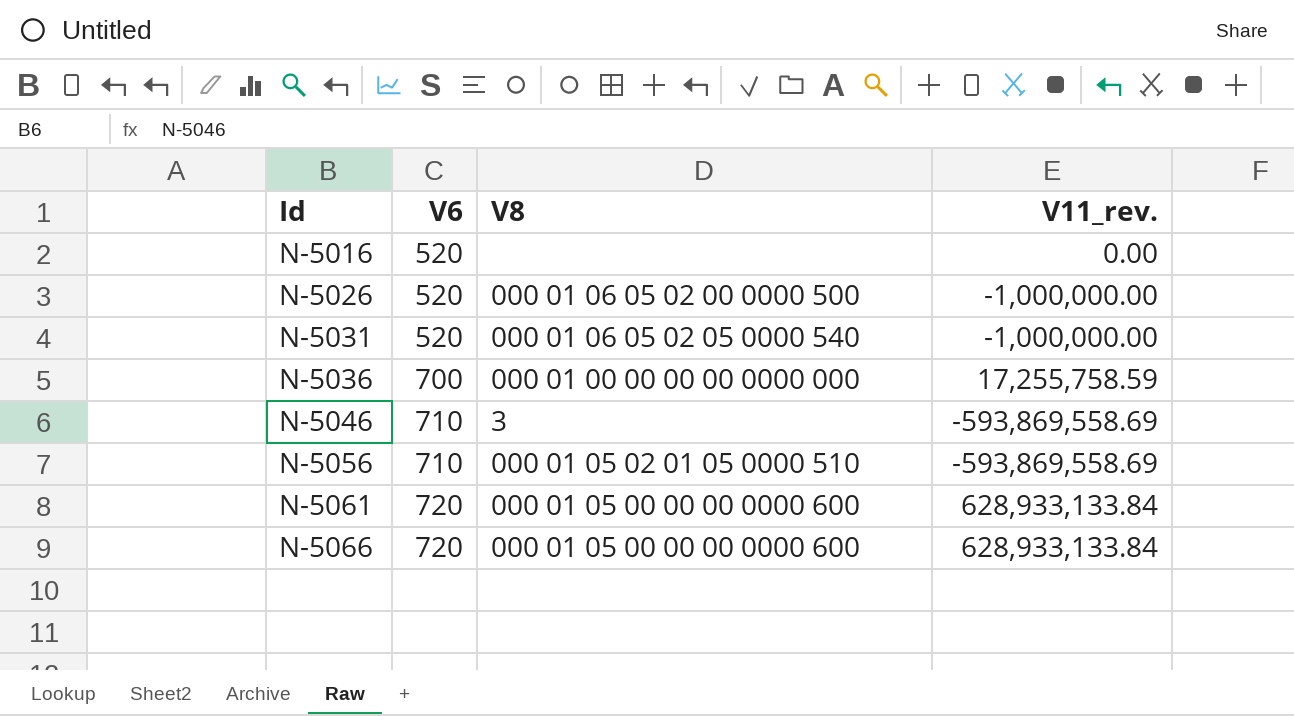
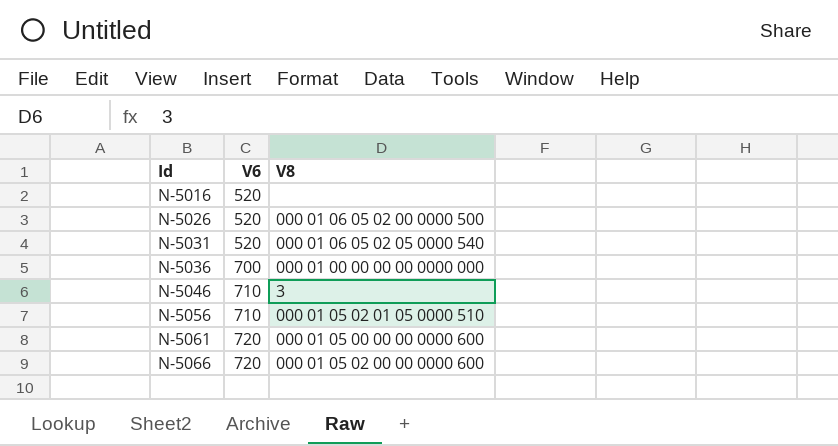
column V11_rev. | position: 4 -> none
N-5066 | V8: 000 01 05 00 00 00 0000 600 -> 000 01 05 02 00 00 0000 600

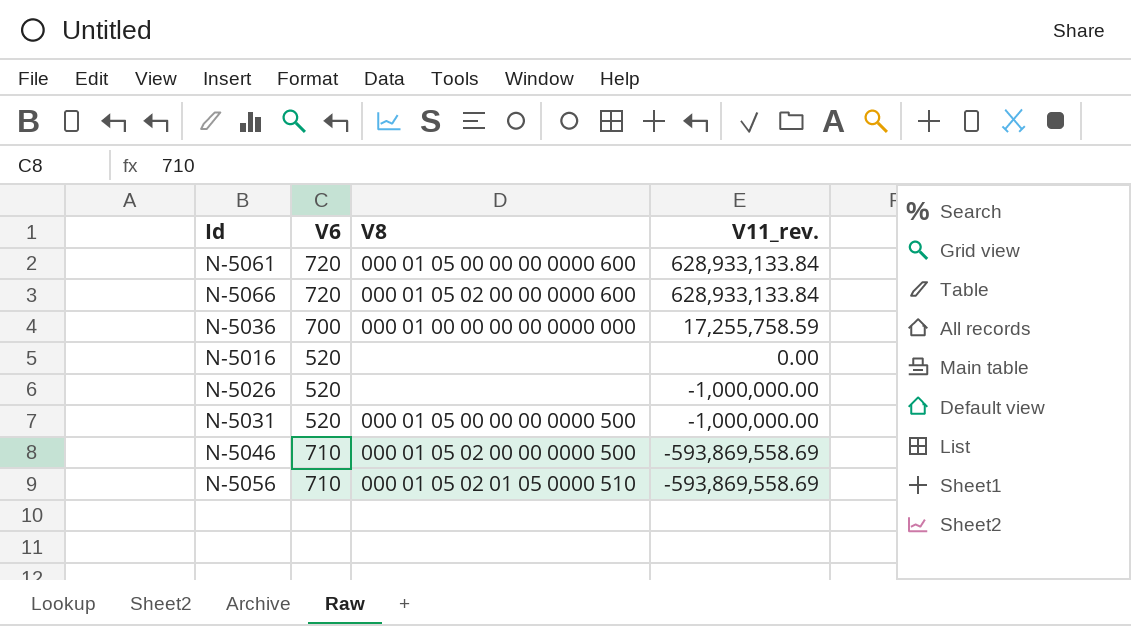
row order: Id ascending -> V11_rev. descending
column V11_rev. | position: none -> 4
N-5026 | V8: 000 01 06 05 02 00 0000 500 -> none
N-5031 | V8: 000 01 06 05 02 05 0000 540 -> 000 01 05 00 00 00 0000 500
N-5046 | V8: 3 -> 000 01 05 02 00 00 0000 500

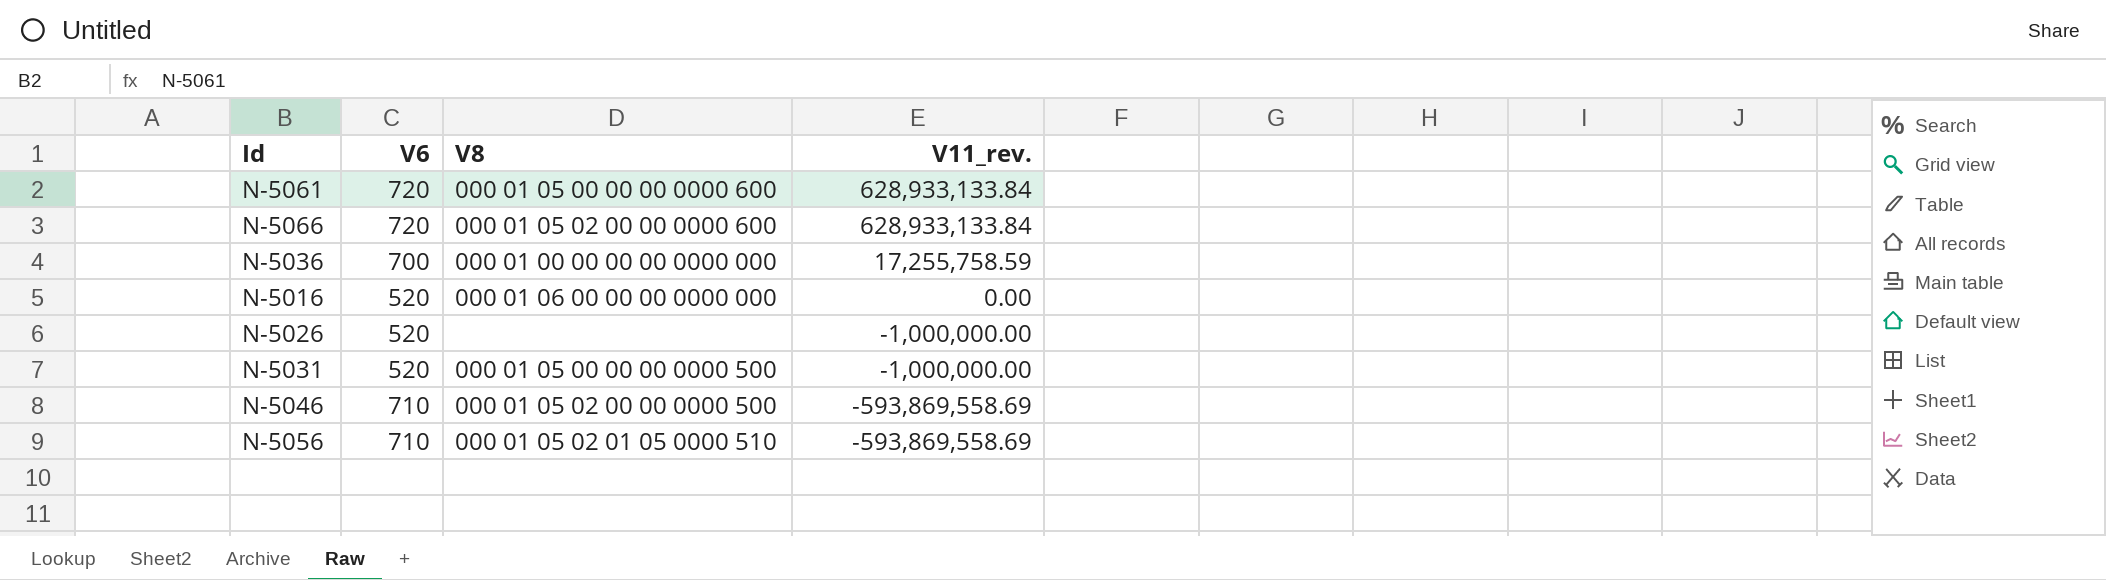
N-5016 | V8: none -> 000 01 06 00 00 00 0000 000

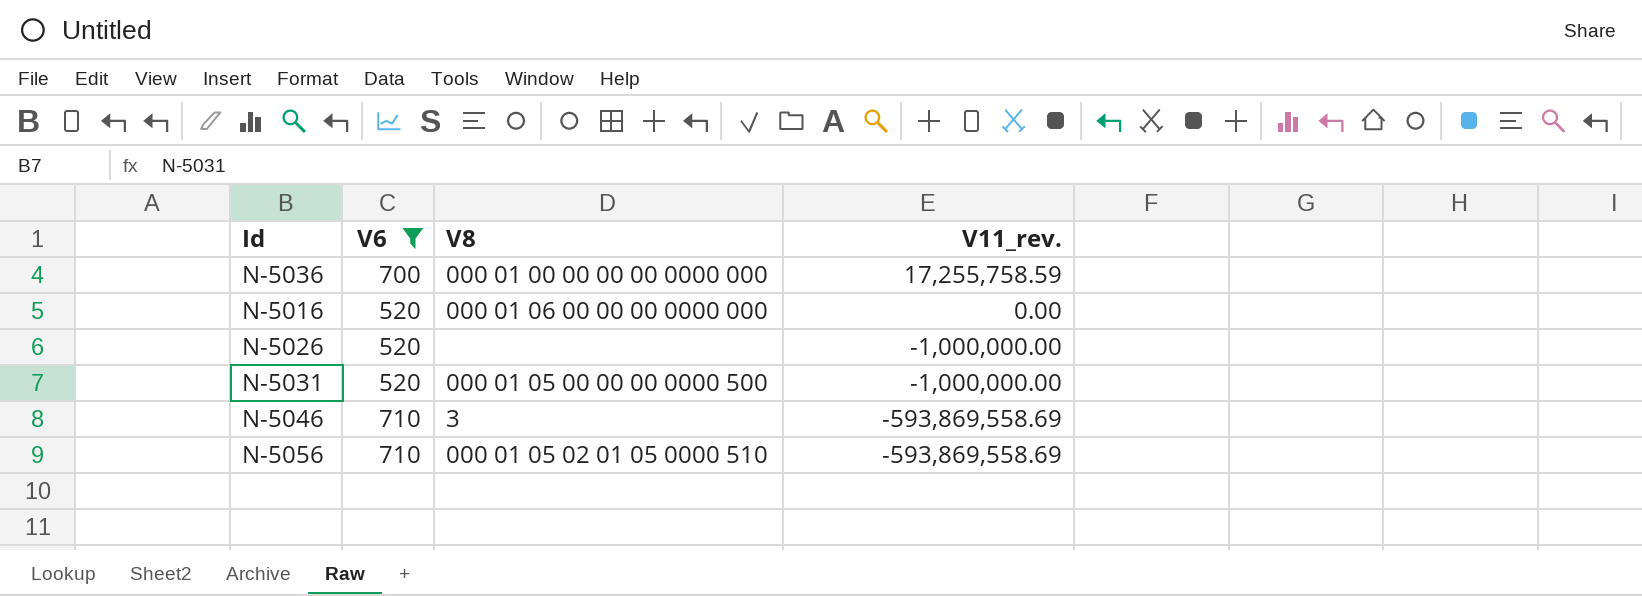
filter: none -> V6 != 720
N-5046 | V8: 000 01 05 02 00 00 0000 500 -> 3

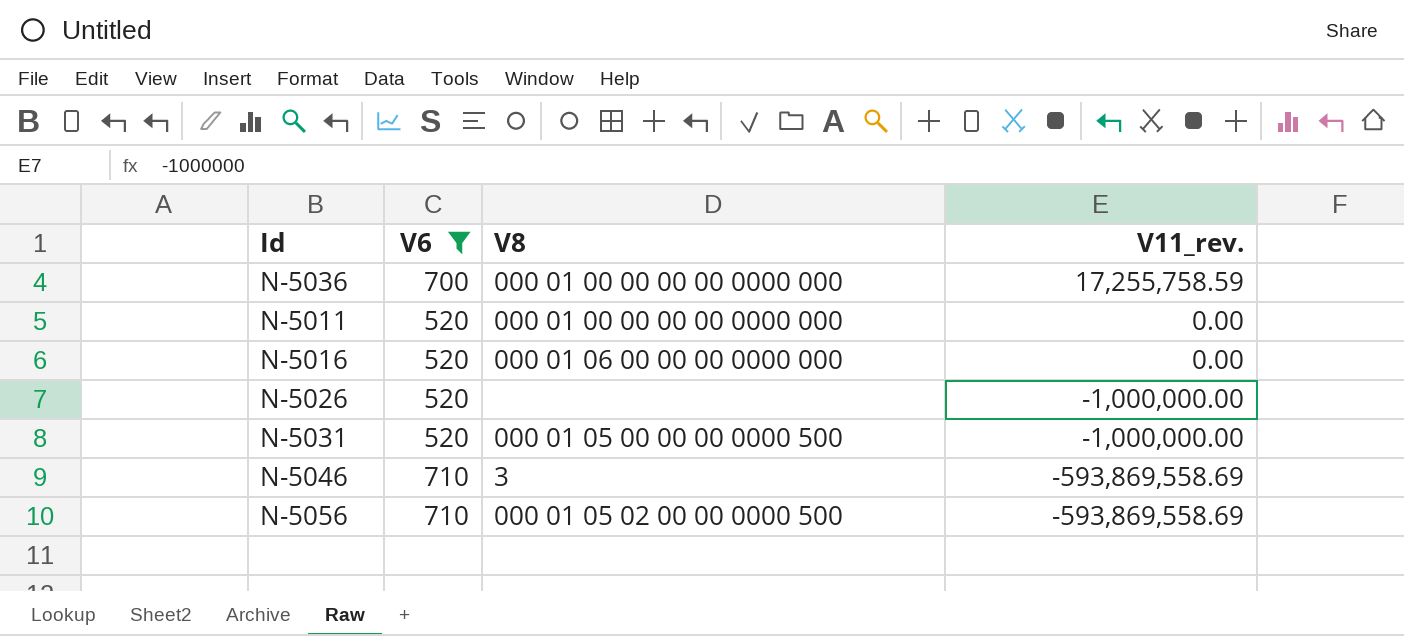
row N-5011: none -> 520 | 000 01 00 00 00 00 0000 000 | 0.00
N-5056 | V8: 000 01 05 02 01 05 0000 510 -> 000 01 05 02 00 00 0000 500

